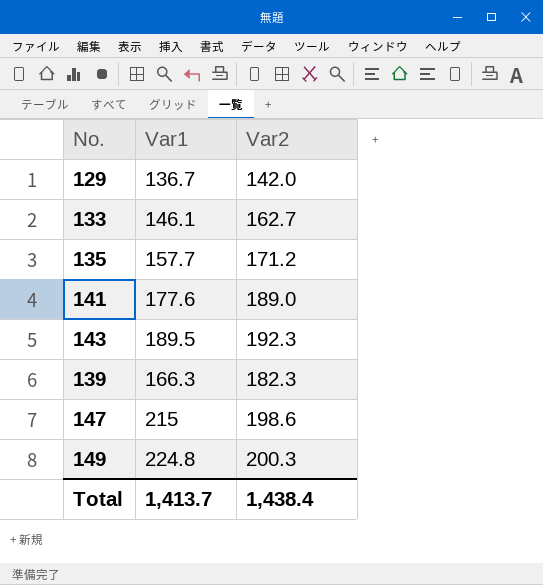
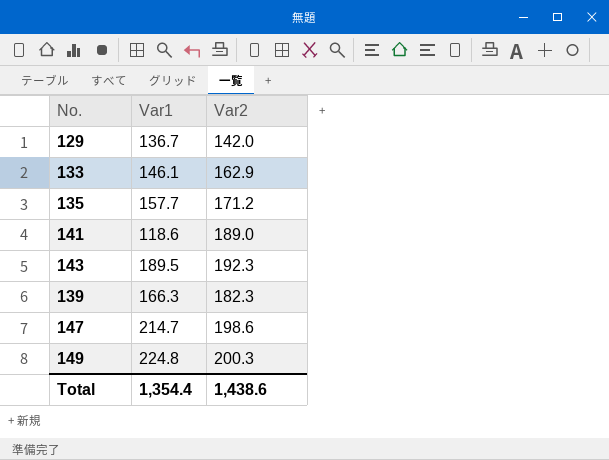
133 | Var2: 162.7 -> 162.9
141 | Var1: 177.6 -> 118.6
147 | Var1: 215 -> 214.7
Total | Var1: 1,413.7 -> 1,354.4
Total | Var2: 1,438.4 -> 1,438.6

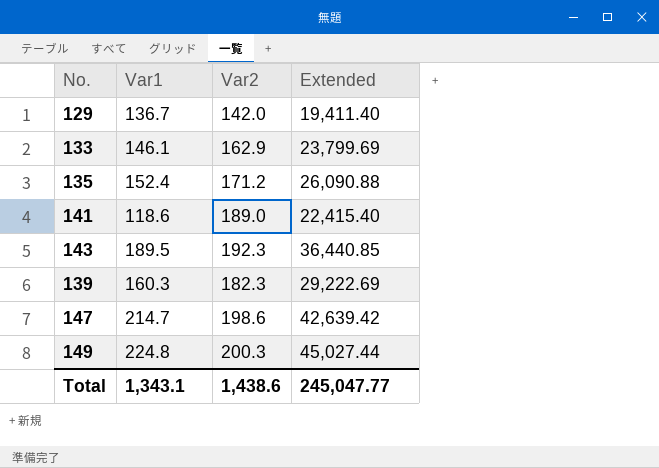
column Extended | formula: none -> [Var1] * [Var2]
135 | Var1: 157.7 -> 152.4
139 | Var1: 166.3 -> 160.3
Total | Var1: 1,354.4 -> 1,343.1

